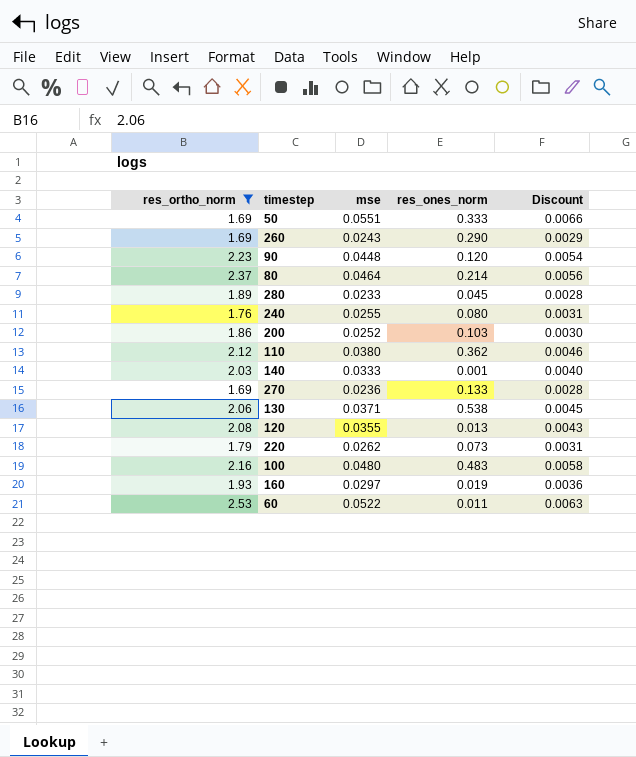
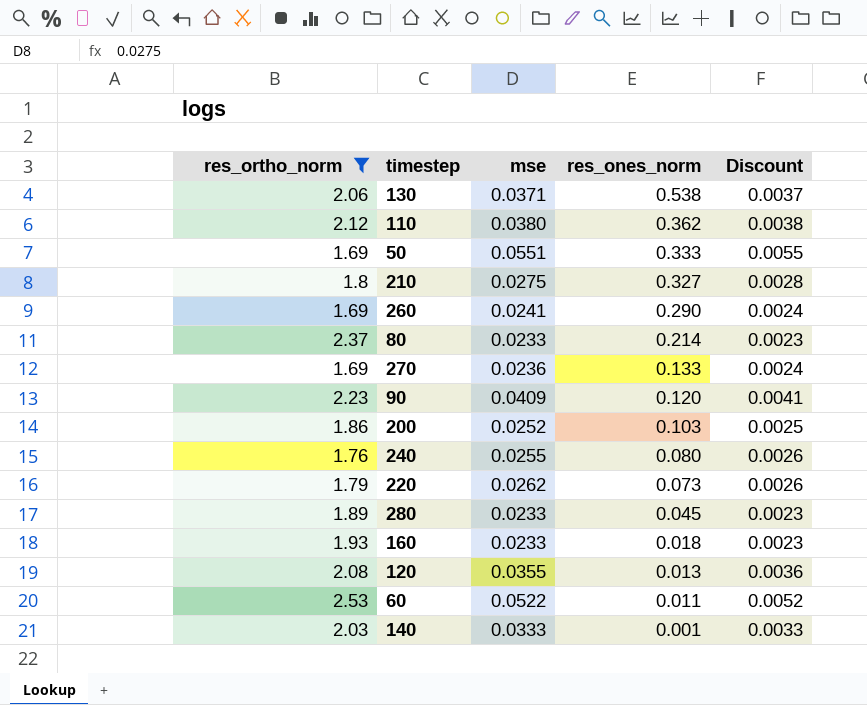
row order: none -> res_ones_norm descending
column Discount | formula: [mse] * 0.12 -> [mse] * 0.1
row 100: 2.16 | 0.0480 | 0.483 | 0.0058 -> none
row 210: none -> 1.8 | 0.0275 | 0.327 | 0.0028
260 | mse: 0.0243 -> 0.0241
80 | mse: 0.0464 -> 0.0233
90 | mse: 0.0448 -> 0.0409
160 | mse: 0.0297 -> 0.0233
160 | res_ones_norm: 0.019 -> 0.018

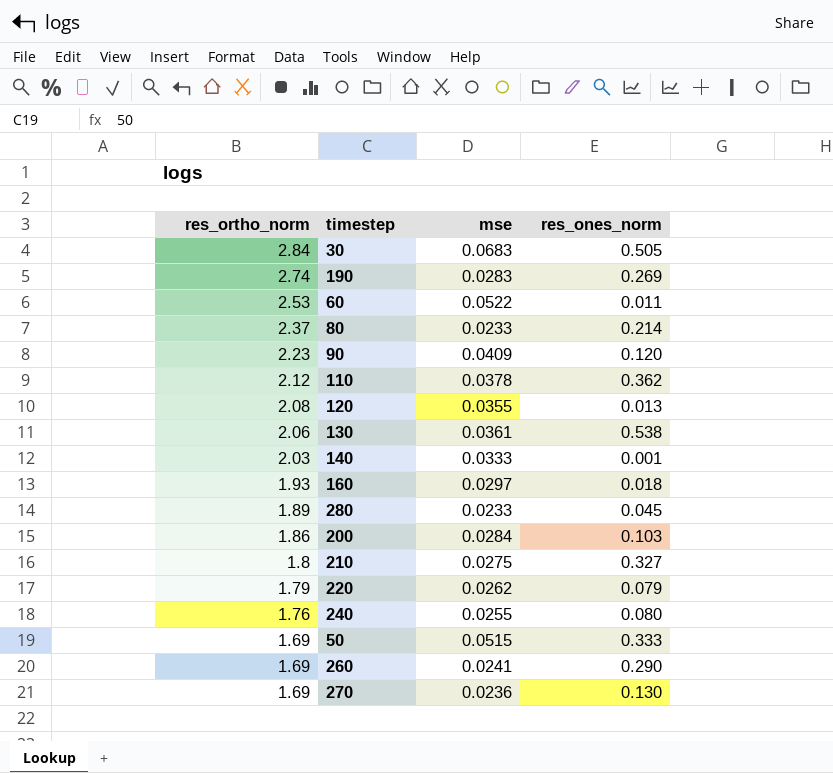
filter: res_ortho_norm <= 2.53 -> none
row order: res_ones_norm descending -> res_ortho_norm descending
column Discount | formula: [mse] * 0.1 -> none
110 | mse: 0.0380 -> 0.0378
130 | mse: 0.0371 -> 0.0361
160 | mse: 0.0233 -> 0.0297
200 | mse: 0.0252 -> 0.0284
220 | res_ones_norm: 0.073 -> 0.079
50 | mse: 0.0551 -> 0.0515
270 | res_ones_norm: 0.133 -> 0.130

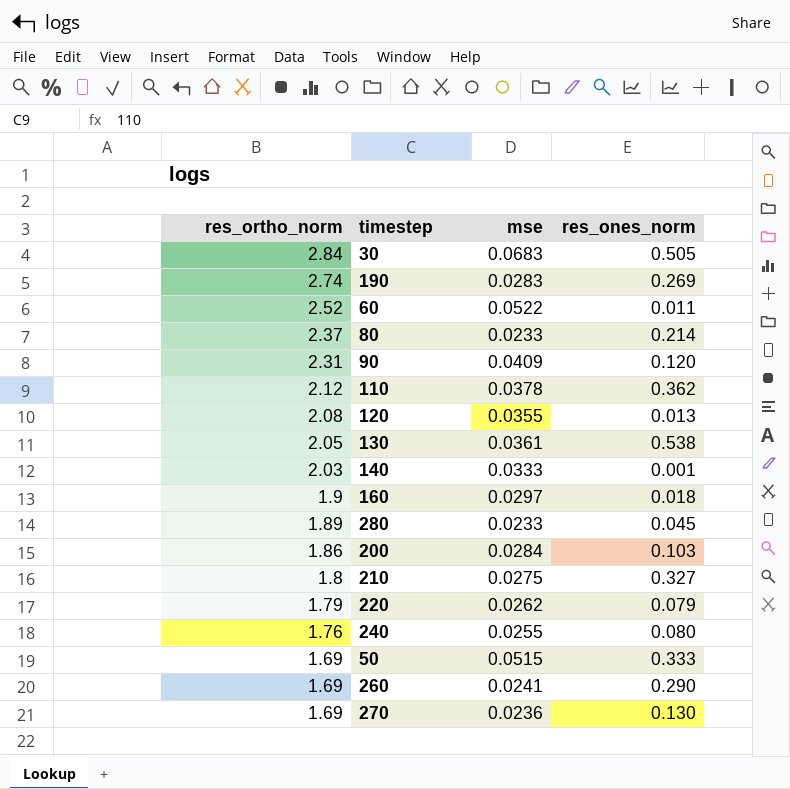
60 | res_ortho_norm: 2.53 -> 2.52
90 | res_ortho_norm: 2.23 -> 2.31
130 | res_ortho_norm: 2.06 -> 2.05
160 | res_ortho_norm: 1.93 -> 1.9

